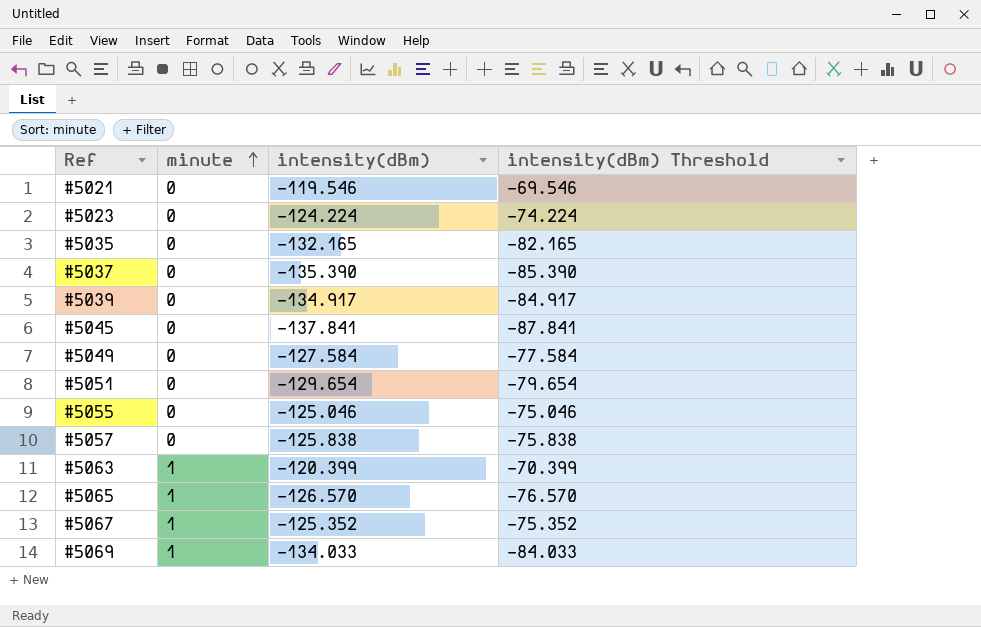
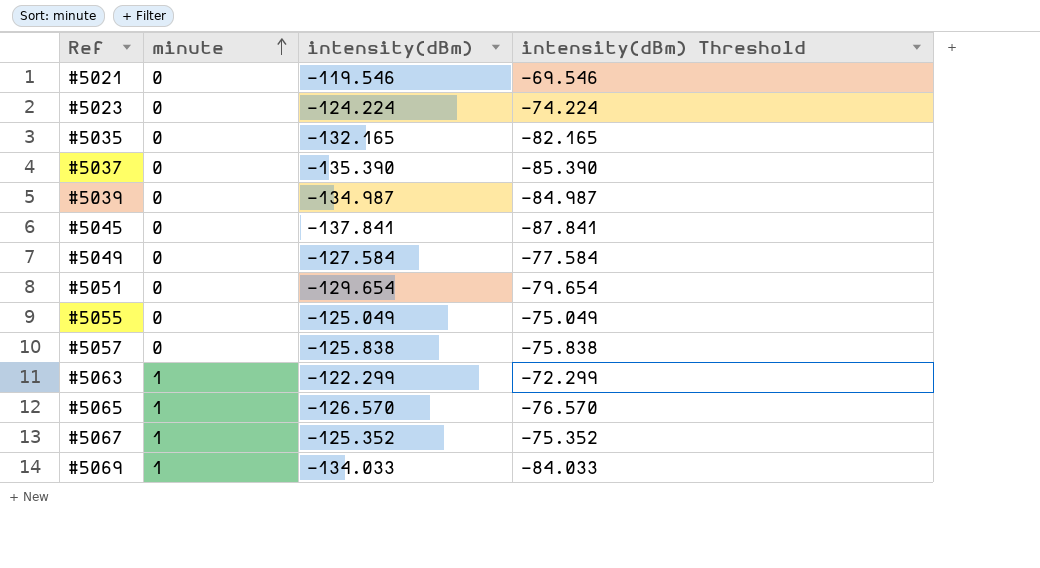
#5039 | intensity(dBm): -134.917 -> -134.987
#5039 | intensity(dBm) Threshold: -84.917 -> -84.987
#5055 | intensity(dBm): -125.046 -> -125.049
#5055 | intensity(dBm) Threshold: -75.046 -> -75.049
#5063 | intensity(dBm): -120.399 -> -122.299
#5063 | intensity(dBm) Threshold: -70.399 -> -72.299

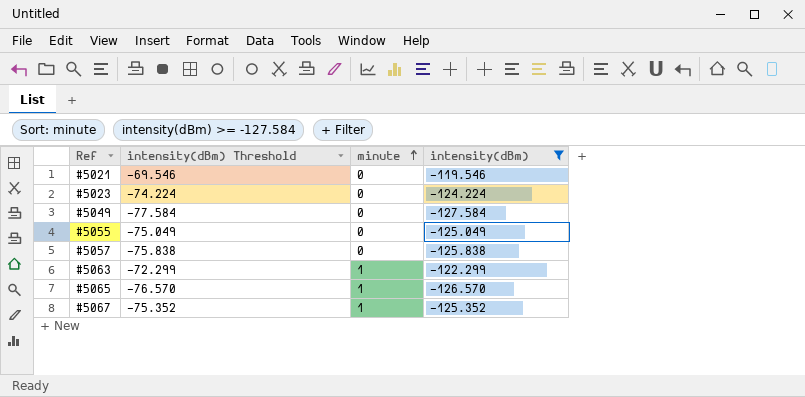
filter: none -> intensity(dBm) >= -127.584
column intensity(dBm) Threshold | position: 4 -> 2

